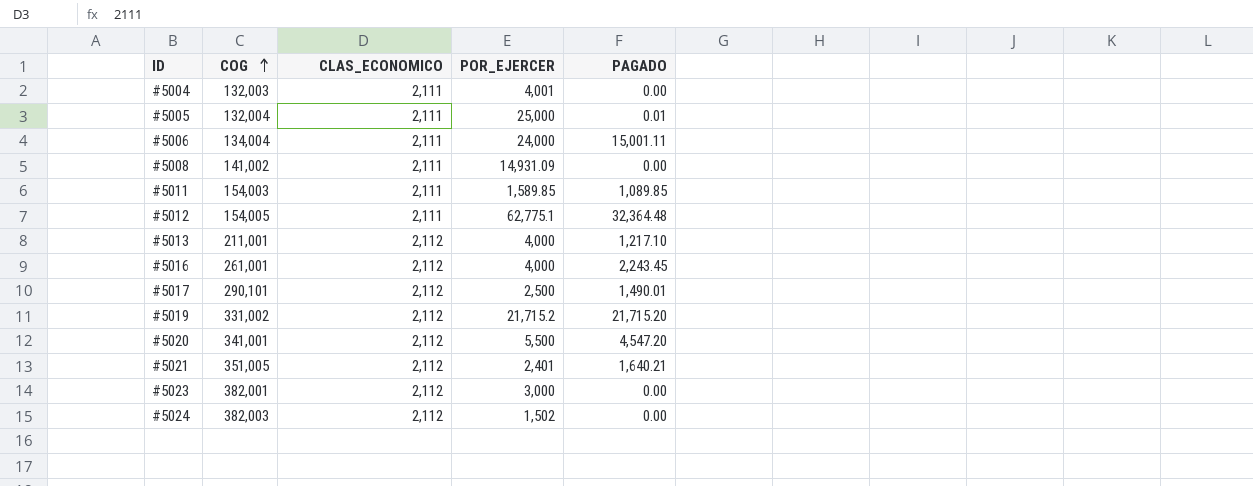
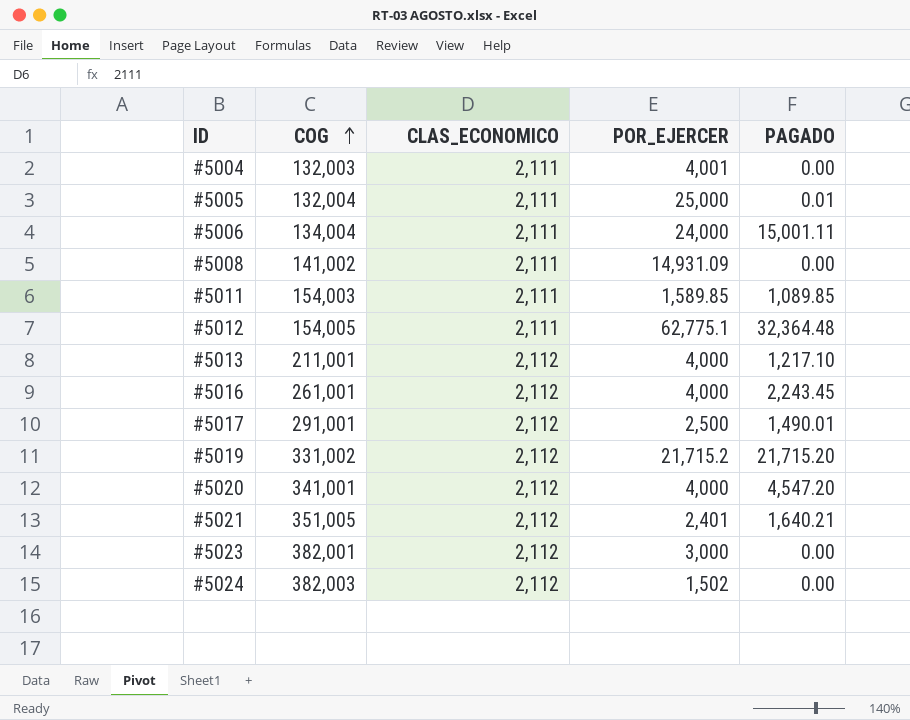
#5017 | COG: 290,101 -> 291,001
#5020 | POR_EJERCER: 5,500 -> 4,000

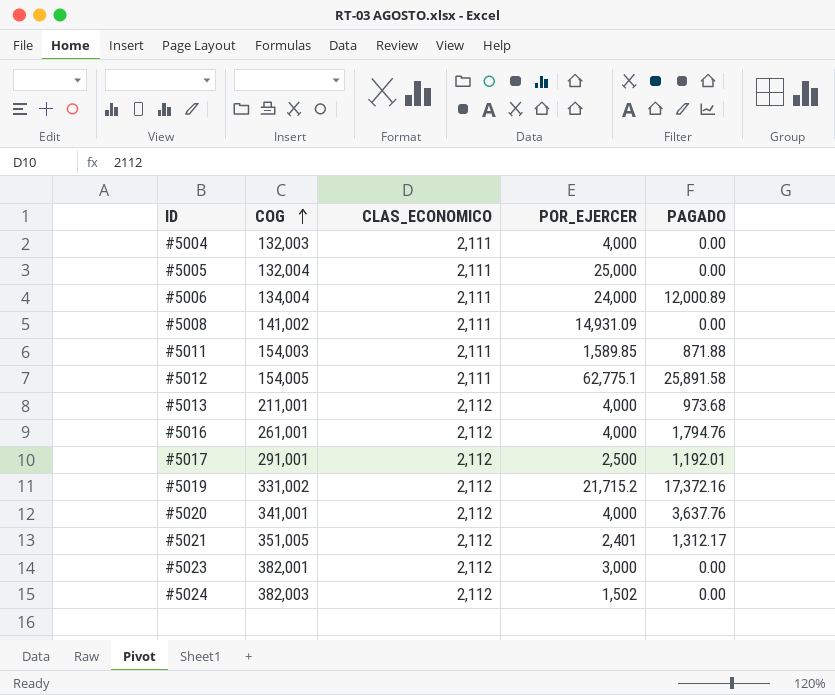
#5004 | POR_EJERCER: 4,001 -> 4,000
#5005 | PAGADO: 0.01 -> 0.00
#5006 | PAGADO: 15,001.11 -> 12,000.89
#5011 | PAGADO: 1,089.85 -> 871.88
#5012 | PAGADO: 32,364.48 -> 25,891.58
#5013 | PAGADO: 1,217.10 -> 973.68
#5016 | PAGADO: 2,243.45 -> 1,794.76
#5017 | PAGADO: 1,490.01 -> 1,192.01
#5019 | PAGADO: 21,715.20 -> 17,372.16
#5020 | PAGADO: 4,547.20 -> 3,637.76
#5021 | PAGADO: 1,640.21 -> 1,312.17

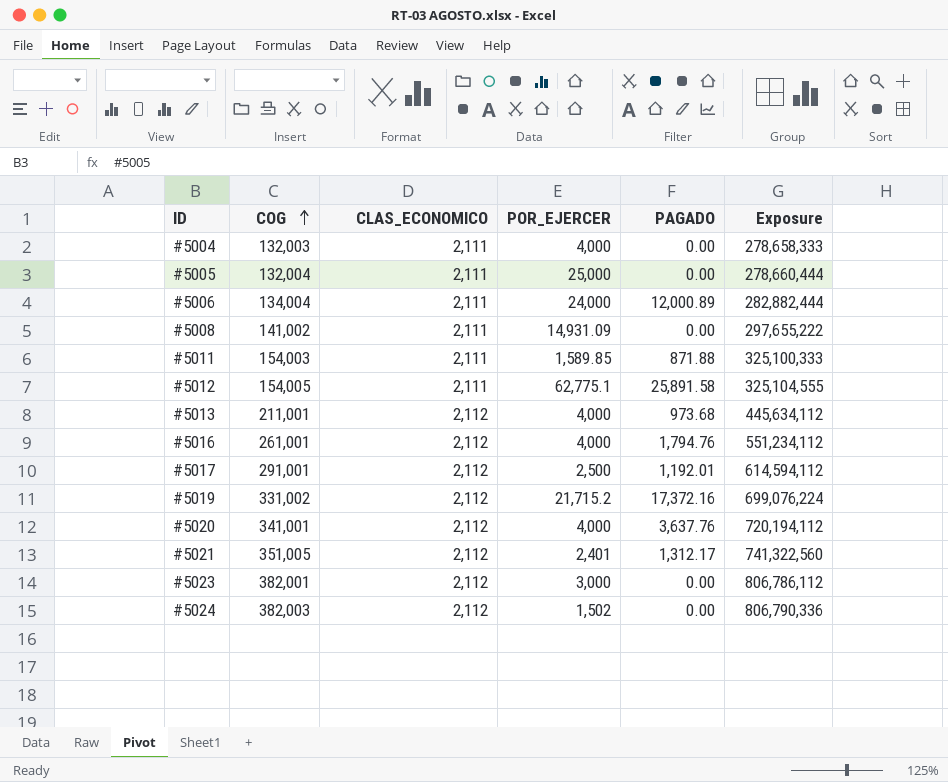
column Exposure | formula: none -> [COG] * [CLAS_ECONOMICO]

